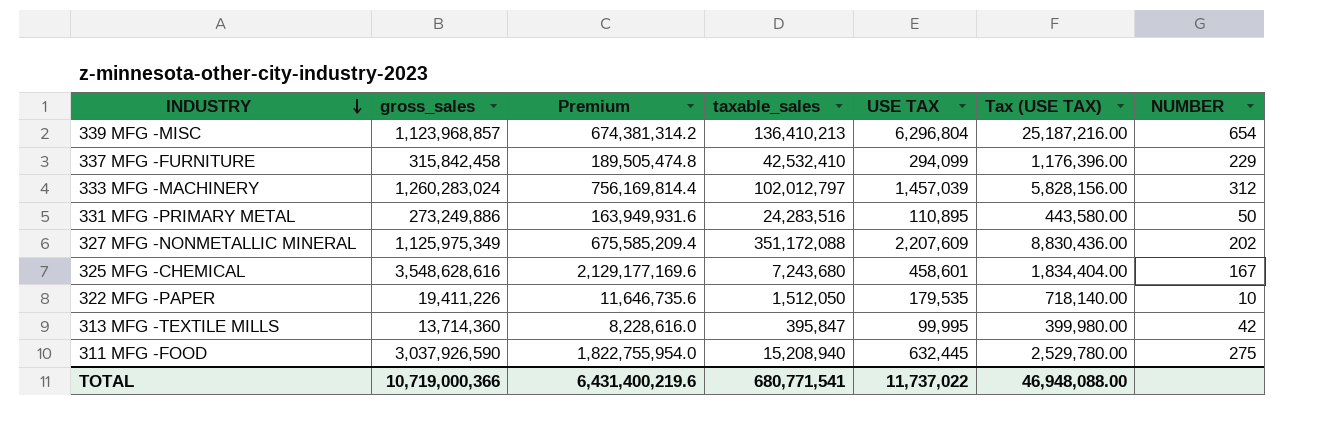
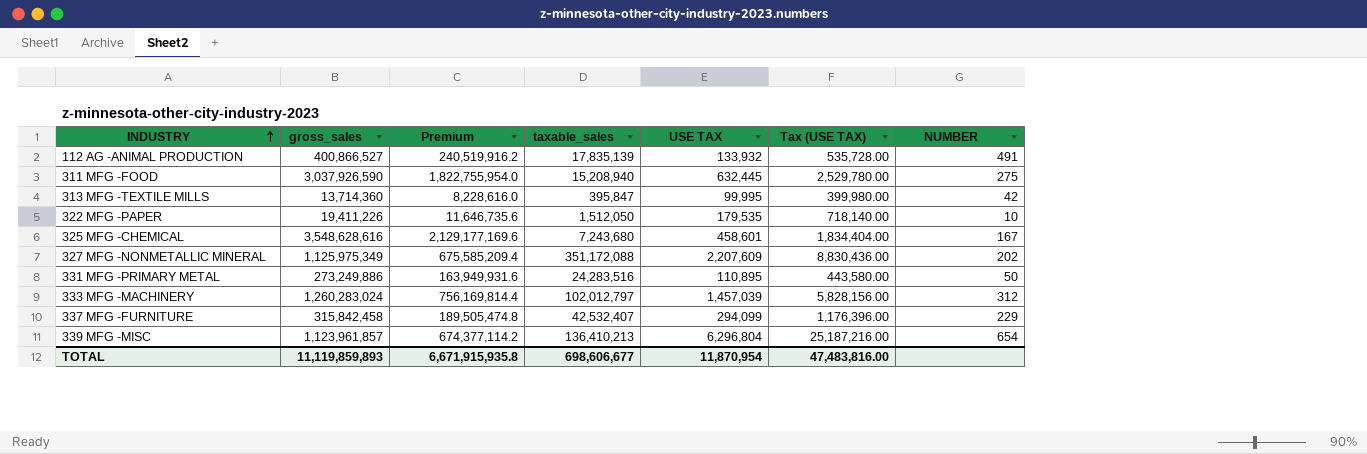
row order: INDUSTRY descending -> INDUSTRY ascending
row 112 AG -ANIMAL PRODUCTION: none -> 400,866,527 | 240,519,916.2 | 17,835,139 | 133,932 | 535,728.00 | 491
337 MFG -FURNITURE | taxable_sales: 42,532,410 -> 42,532,407
339 MFG -MISC | gross_sales: 1,123,968,857 -> 1,123,961,857
339 MFG -MISC | Premium: 674,381,314.2 -> 674,377,114.2
TOTAL | gross_sales: 10,719,000,366 -> 11,119,859,893
TOTAL | Premium: 6,431,400,219.6 -> 6,671,915,935.8
TOTAL | taxable_sales: 680,771,541 -> 698,606,677
TOTAL | USE TAX: 11,737,022 -> 11,870,954
TOTAL | Tax (USE TAX): 46,948,088.00 -> 47,483,816.00

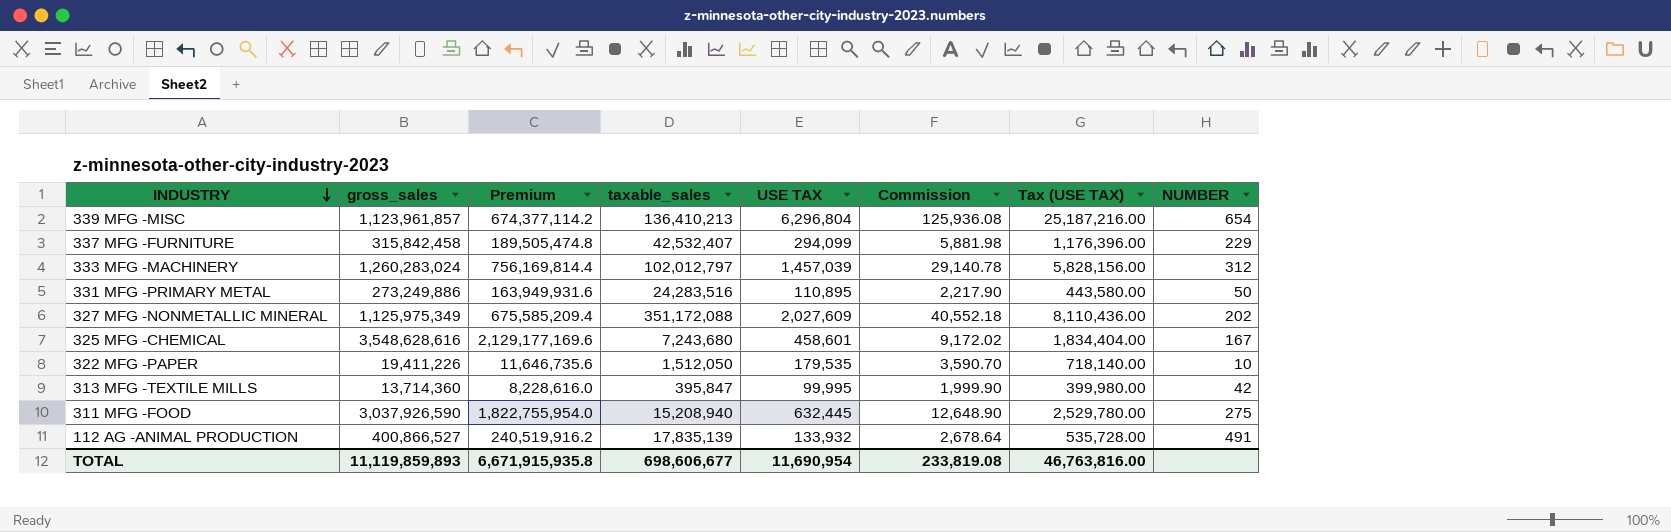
row order: INDUSTRY ascending -> INDUSTRY descending
column Commission | formula: none -> [USE TAX] * 0.02
327 MFG -NONMETALLIC MINERAL | USE TAX: 2,207,609 -> 2,027,609
327 MFG -NONMETALLIC MINERAL | Tax (USE TAX): 8,830,436.00 -> 8,110,436.00
TOTAL | USE TAX: 11,870,954 -> 11,690,954
TOTAL | Tax (USE TAX): 47,483,816.00 -> 46,763,816.00

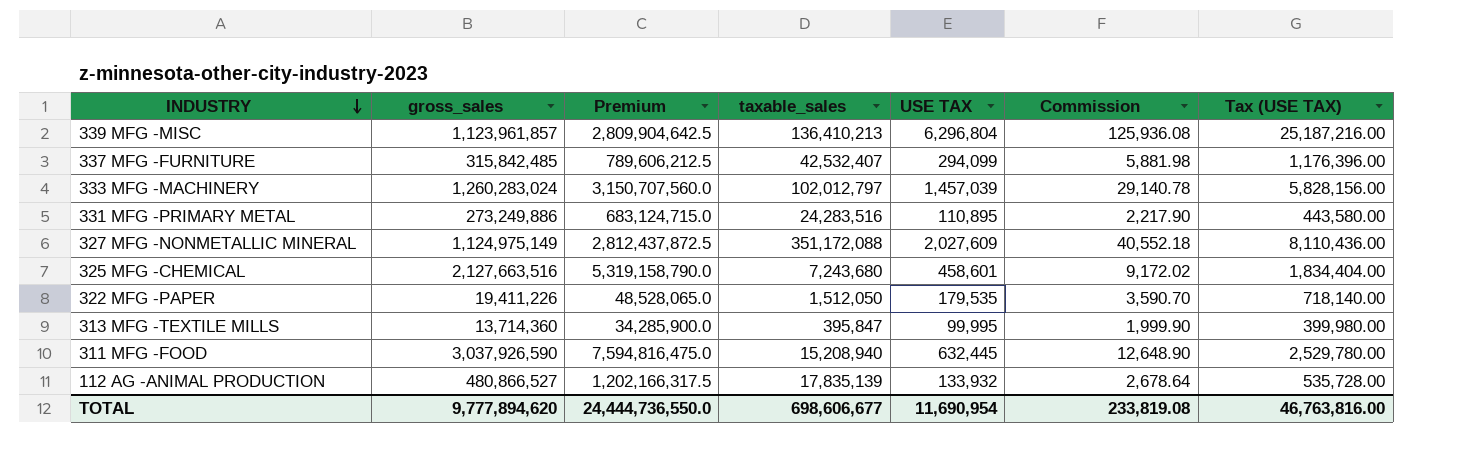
column NUMBER | position: 8 -> none
column Premium | formula: [gross_sales] * 0.6 -> [gross_sales] * 2.5
337 MFG -FURNITURE | gross_sales: 315,842,458 -> 315,842,485
327 MFG -NONMETALLIC MINERAL | gross_sales: 1,125,975,349 -> 1,124,975,149
325 MFG -CHEMICAL | gross_sales: 3,548,628,616 -> 2,127,663,516
112 AG -ANIMAL PRODUCTION | gross_sales: 400,866,527 -> 480,866,527
TOTAL | gross_sales: 11,119,859,893 -> 9,777,894,620
TOTAL | Premium: 6,671,915,935.8 -> 24,444,736,550.0

